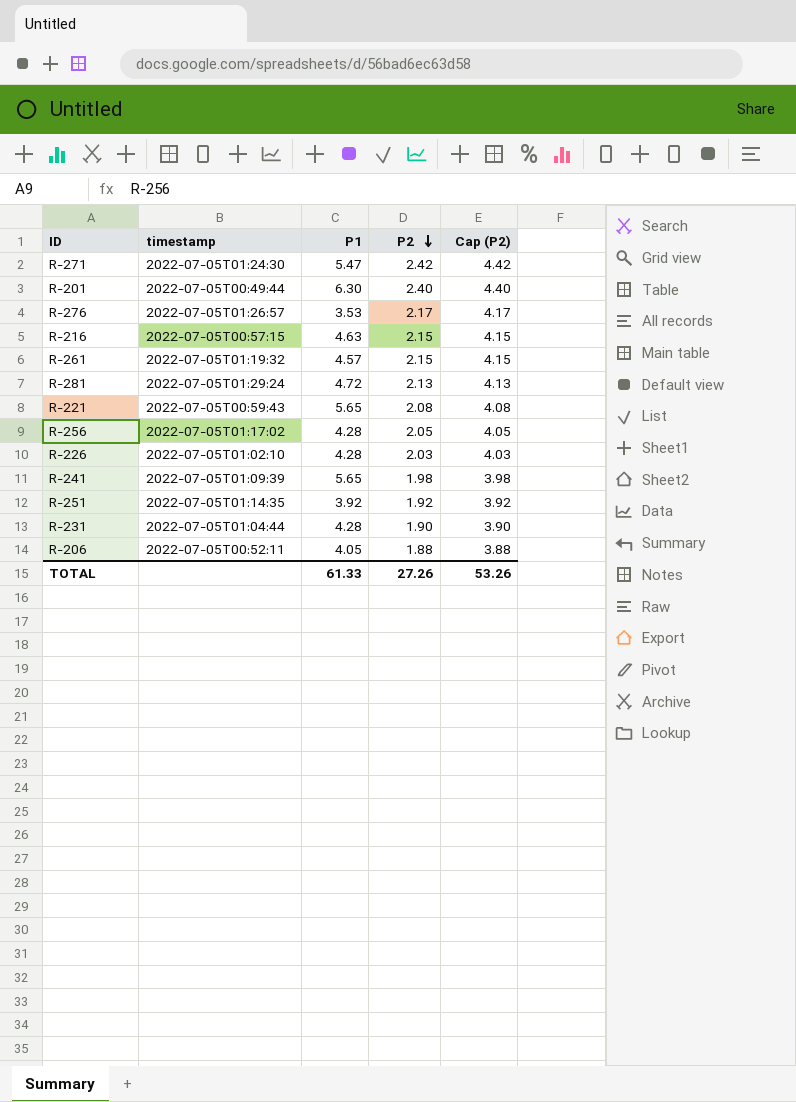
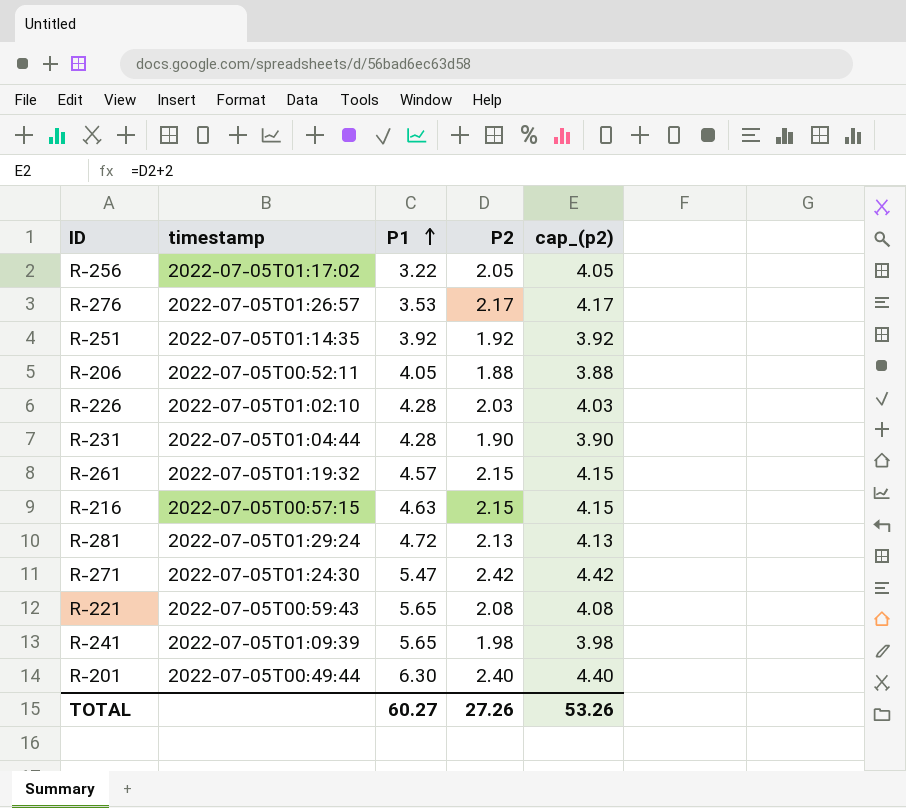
row order: P2 descending -> P1 ascending
column name: Cap (P2) -> cap_(p2)
R-256 | P1: 4.28 -> 3.22
TOTAL | P1: 61.33 -> 60.27

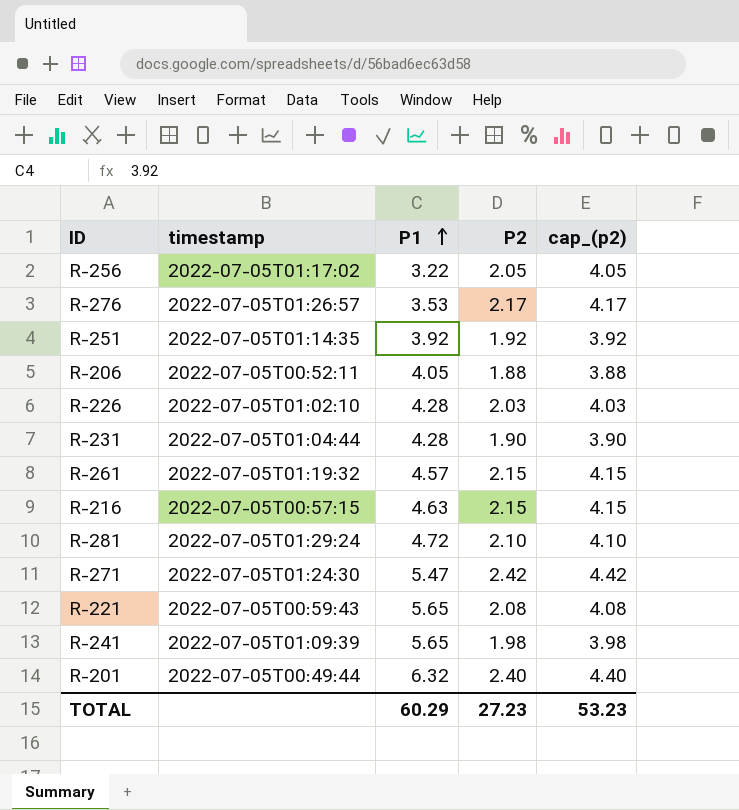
R-281 | P2: 2.13 -> 2.10
R-281 | cap_(p2): 4.13 -> 4.10
R-201 | P1: 6.30 -> 6.32
TOTAL | P1: 60.27 -> 60.29
TOTAL | P2: 27.26 -> 27.23
TOTAL | cap_(p2): 53.26 -> 53.23

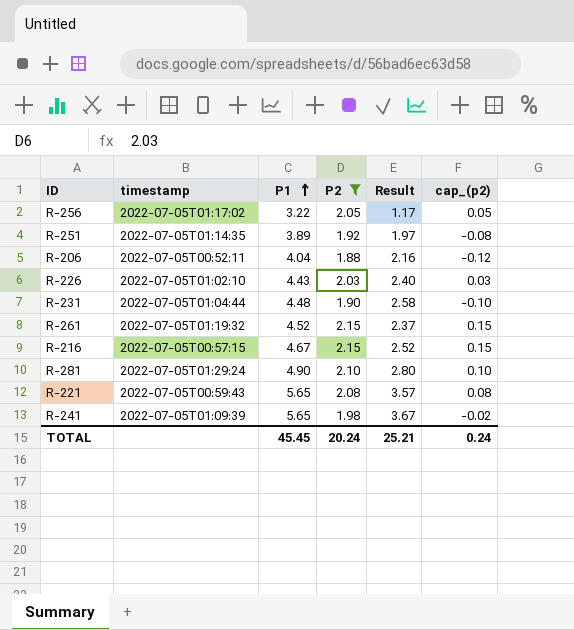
filter: none -> P2 <= 2.15
column Result | formula: none -> [P1] - [P2]
column cap_(p2) | formula: [P2] + 2 -> [P2] - 2
R-251 | P1: 3.92 -> 3.89
R-206 | P1: 4.05 -> 4.04
R-226 | P1: 4.28 -> 4.43
R-231 | P1: 4.28 -> 4.48
R-261 | P1: 4.57 -> 4.52
R-216 | P1: 4.63 -> 4.67
R-281 | P1: 4.72 -> 4.90
TOTAL | P1: 60.29 -> 45.45
TOTAL | P2: 27.23 -> 20.24
TOTAL | cap_(p2): 53.23 -> 0.24

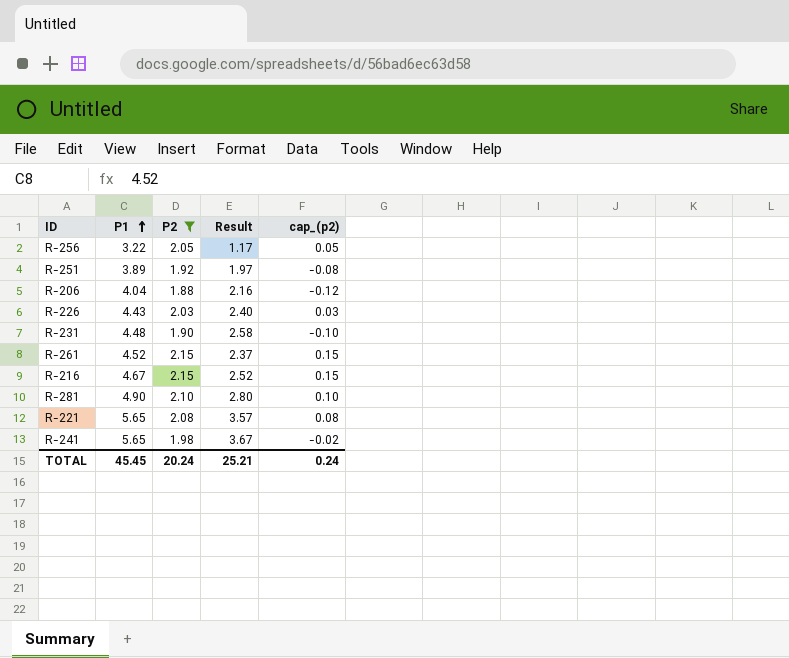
column timestamp | position: 2 -> none

